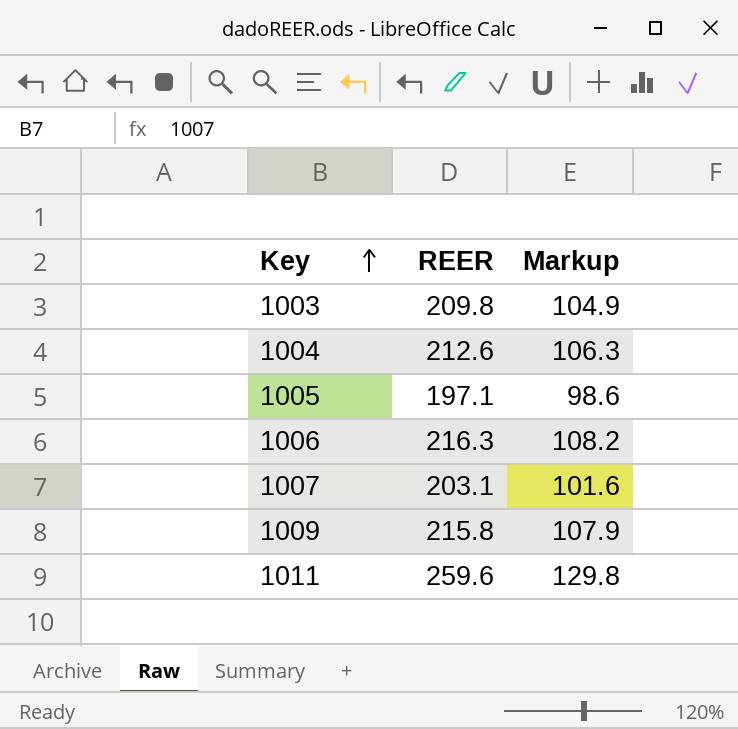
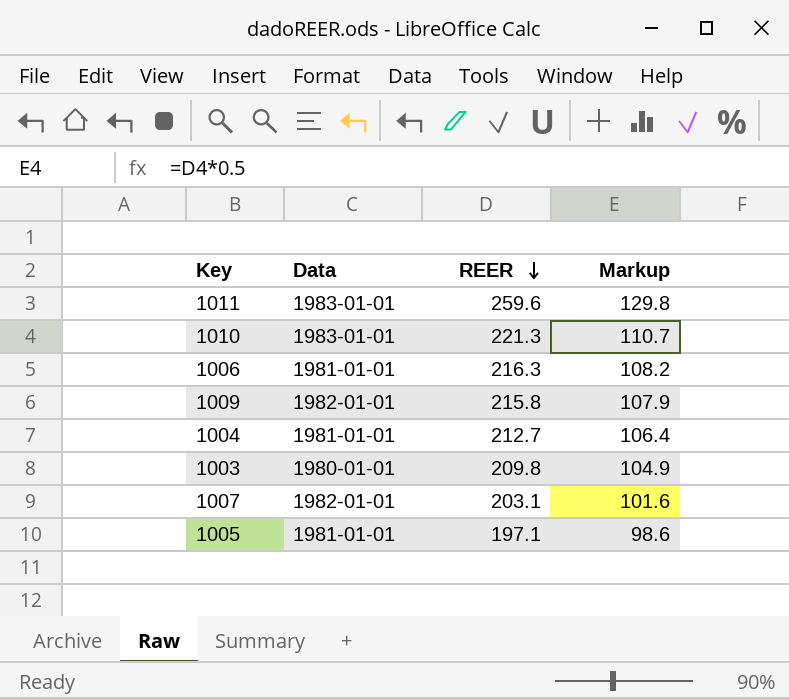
row order: Key ascending -> REER descending
column Data | position: none -> 2
row 1010: none -> 1983-01-01 | 221.3 | 110.7
1004 | REER: 212.6 -> 212.7
1004 | Markup: 106.3 -> 106.4

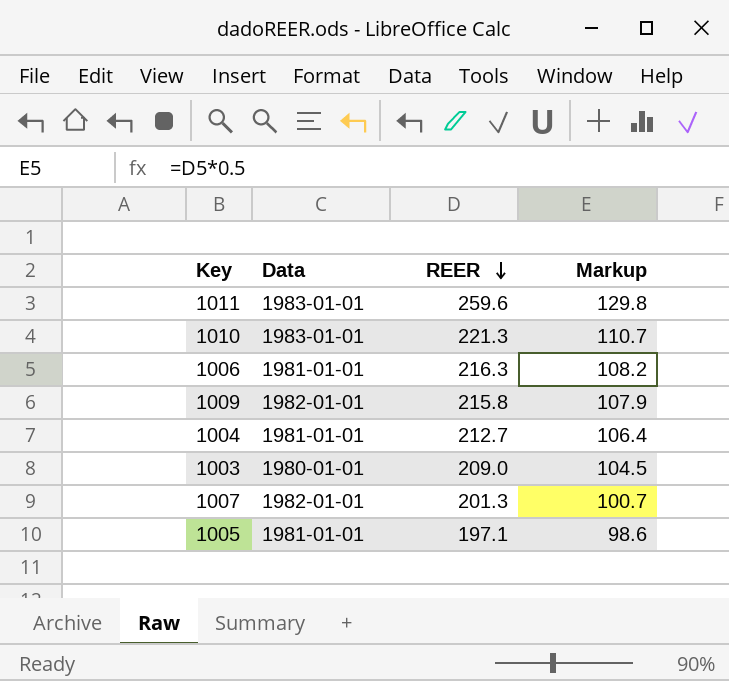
1003 | REER: 209.8 -> 209.0
1003 | Markup: 104.9 -> 104.5
1007 | REER: 203.1 -> 201.3
1007 | Markup: 101.6 -> 100.7

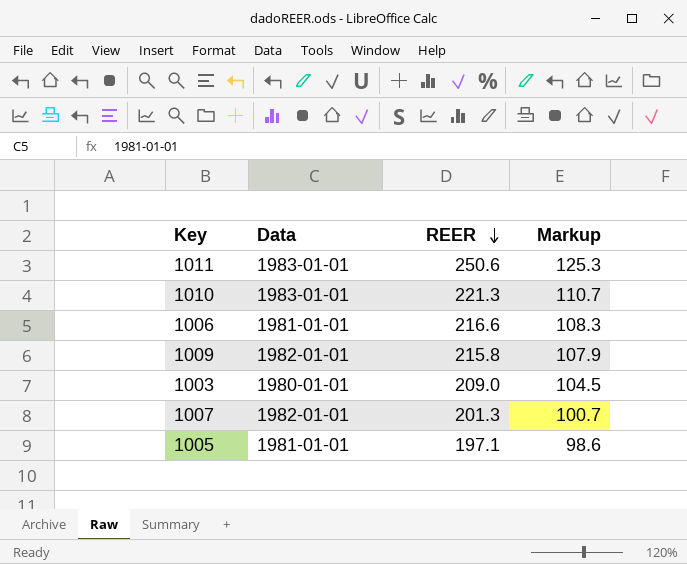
row 1004: 1981-01-01 | 212.7 | 106.4 -> none
1011 | REER: 259.6 -> 250.6
1011 | Markup: 129.8 -> 125.3
1006 | REER: 216.3 -> 216.6
1006 | Markup: 108.2 -> 108.3

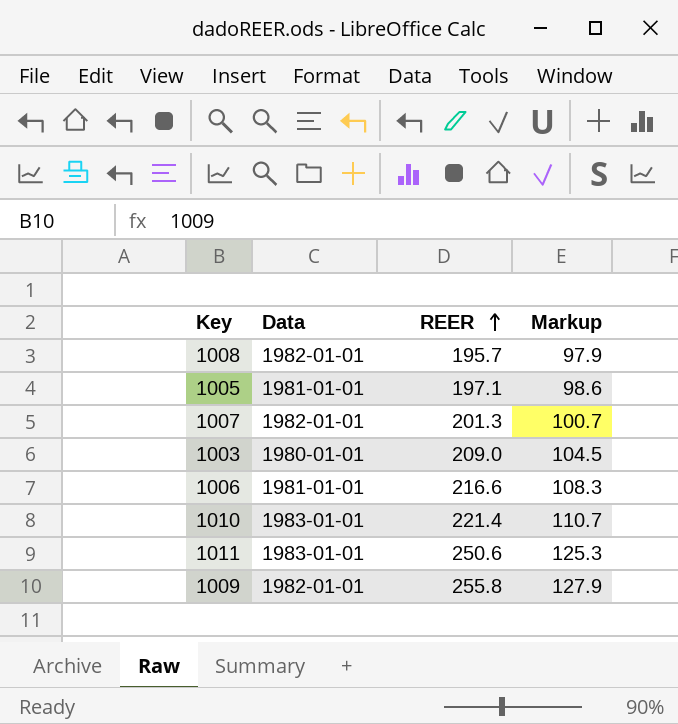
row order: REER descending -> REER ascending
row 1008: none -> 1982-01-01 | 195.7 | 97.9
1010 | REER: 221.3 -> 221.4
1009 | REER: 215.8 -> 255.8
1009 | Markup: 107.9 -> 127.9

